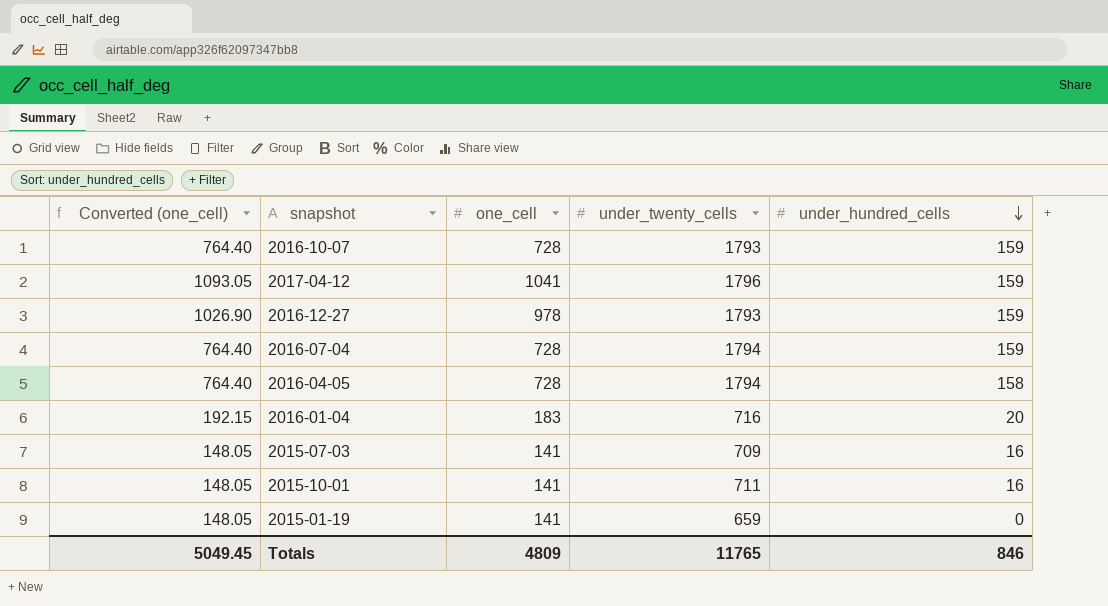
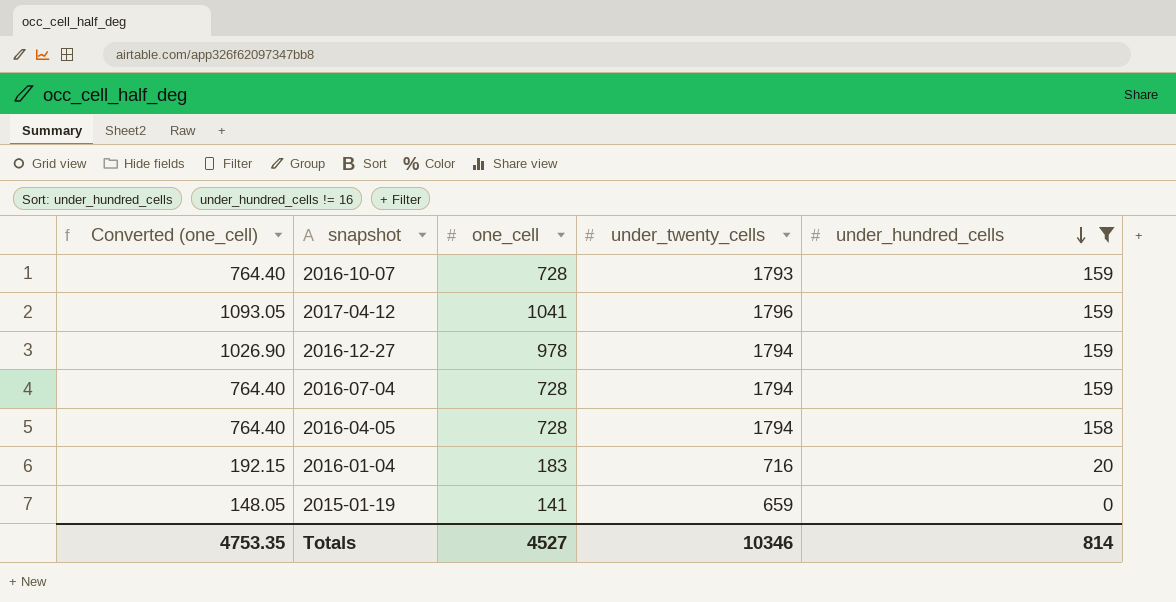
filter: none -> under_hundred_cells != 16
2016-12-27 | under_twenty_cells: 1793 -> 1794
Totals | Converted (one_cell): 5049.45 -> 4753.35
Totals | one_cell: 4809 -> 4527
Totals | under_twenty_cells: 11765 -> 10346
Totals | under_hundred_cells: 846 -> 814

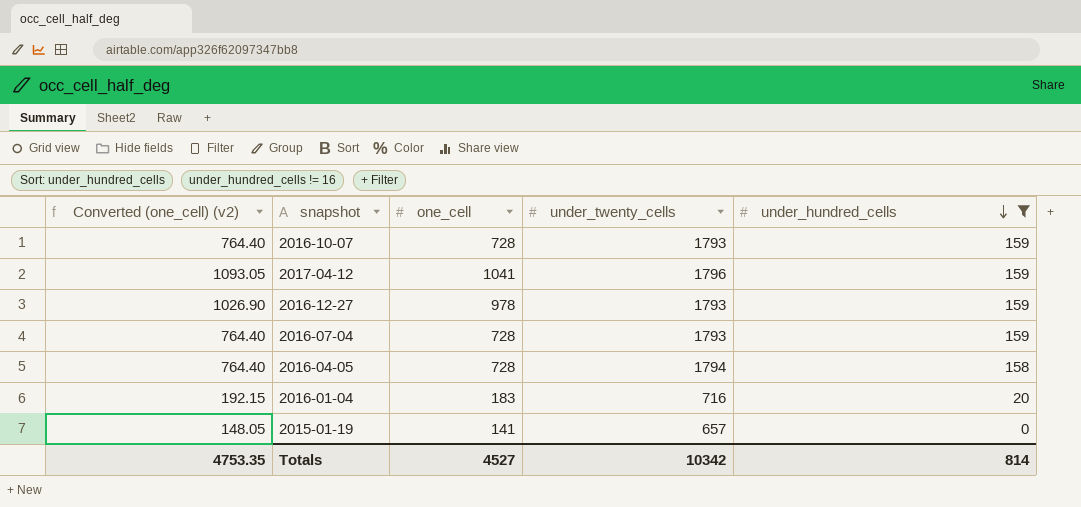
column name: Converted (one_cell) -> Converted (one_cell) (v2)
2016-12-27 | under_twenty_cells: 1794 -> 1793
2016-07-04 | under_twenty_cells: 1794 -> 1793
2015-01-19 | under_twenty_cells: 659 -> 657
Totals | under_twenty_cells: 10346 -> 10342

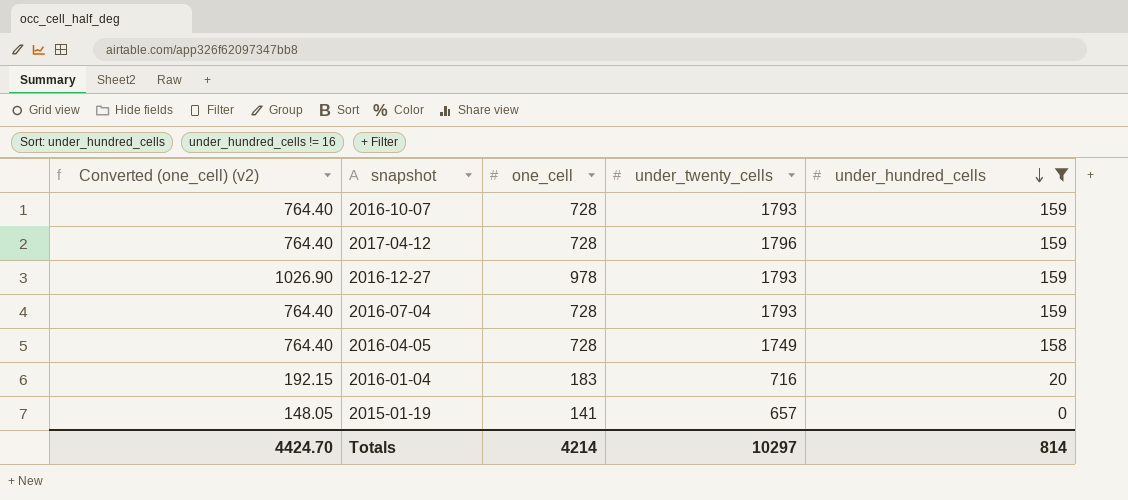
2017-04-12 | Converted (one_cell) (v2): 1093.05 -> 764.40
2017-04-12 | one_cell: 1041 -> 728
2016-04-05 | under_twenty_cells: 1794 -> 1749
Totals | Converted (one_cell) (v2): 4753.35 -> 4424.70
Totals | one_cell: 4527 -> 4214
Totals | under_twenty_cells: 10342 -> 10297

